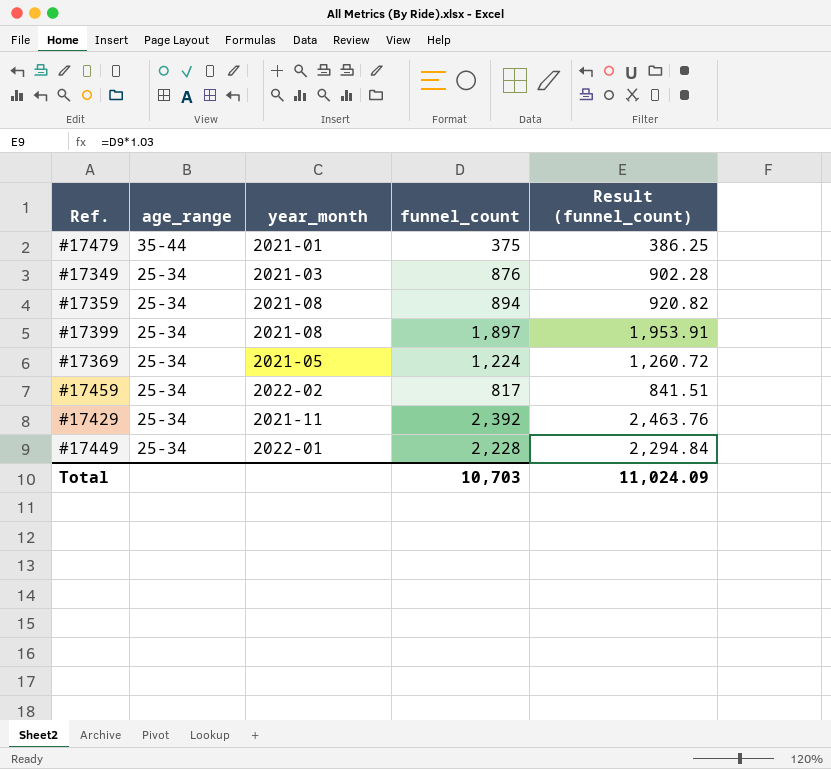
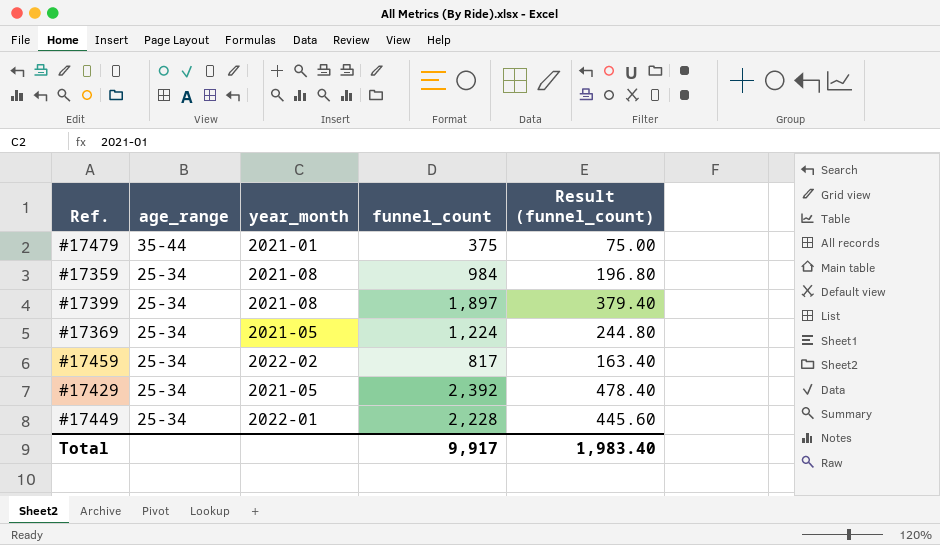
column Result (funnel_count) | formula: [funnel_count] * 1.03 -> [funnel_count] * 0.2
row #17349: 25-34 | 2021-03 | 876 | 902.28 -> none
#17359 | funnel_count: 894 -> 984
#17429 | year_month: 2021-11 -> 2021-05
Total | funnel_count: 10,703 -> 9,917
Total | Result (funnel_count): 11,024.09 -> 1,983.40

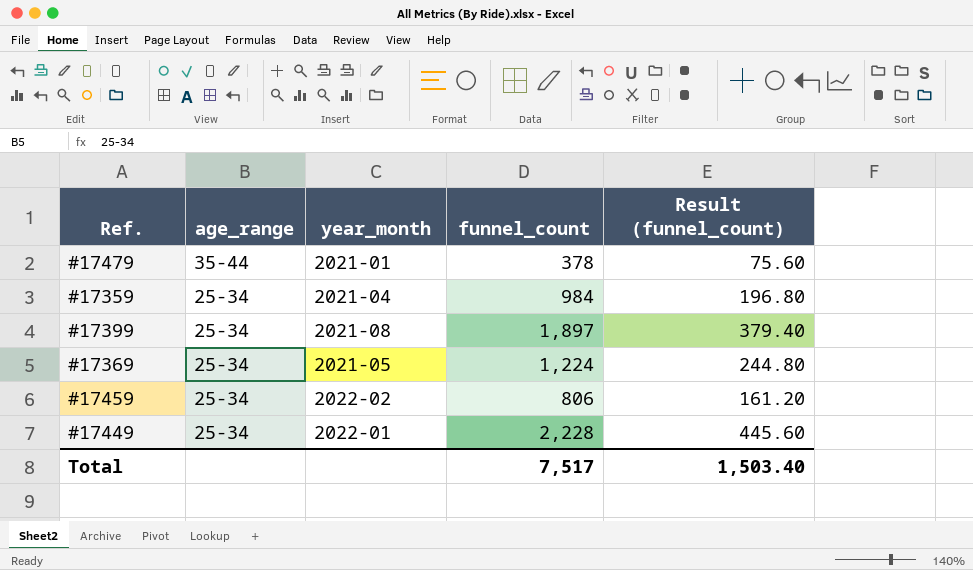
row #17429: 25-34 | 2021-05 | 2,392 | 478.40 -> none
#17479 | funnel_count: 375 -> 378
#17479 | Result (funnel_count): 75.00 -> 75.60
#17359 | year_month: 2021-08 -> 2021-04
#17459 | funnel_count: 817 -> 806
#17459 | Result (funnel_count): 163.40 -> 161.20
Total | funnel_count: 9,917 -> 7,517
Total | Result (funnel_count): 1,983.40 -> 1,503.40

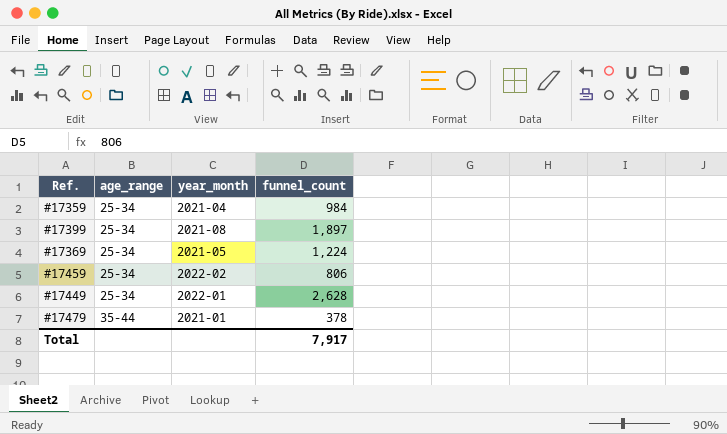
row order: age_range descending -> age_range ascending
column Result (funnel_count) | formula: [funnel_count] * 0.2 -> none
#17449 | funnel_count: 2,228 -> 2,628
Total | funnel_count: 7,517 -> 7,917

